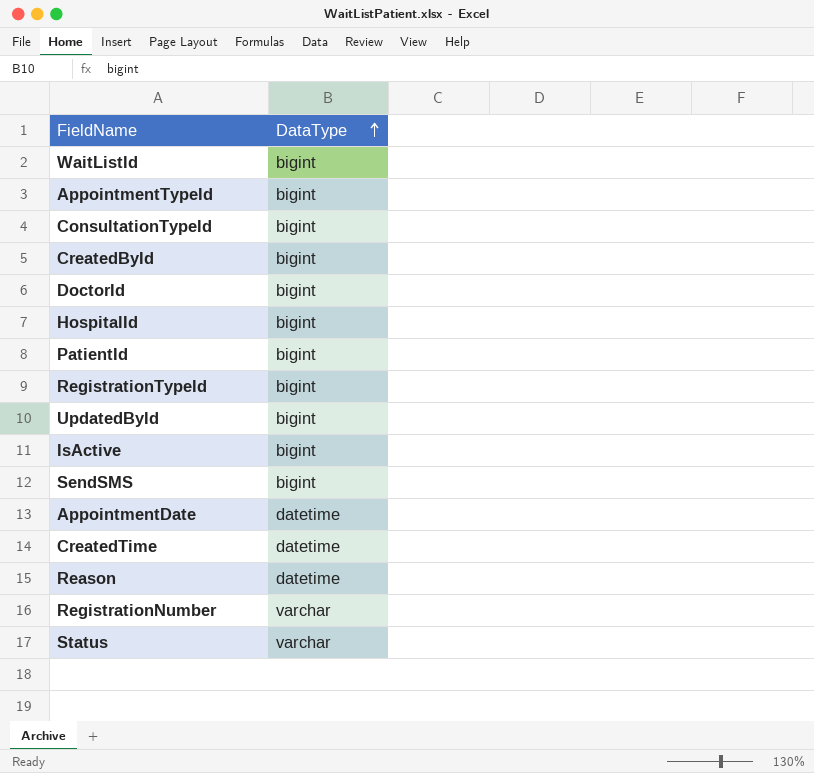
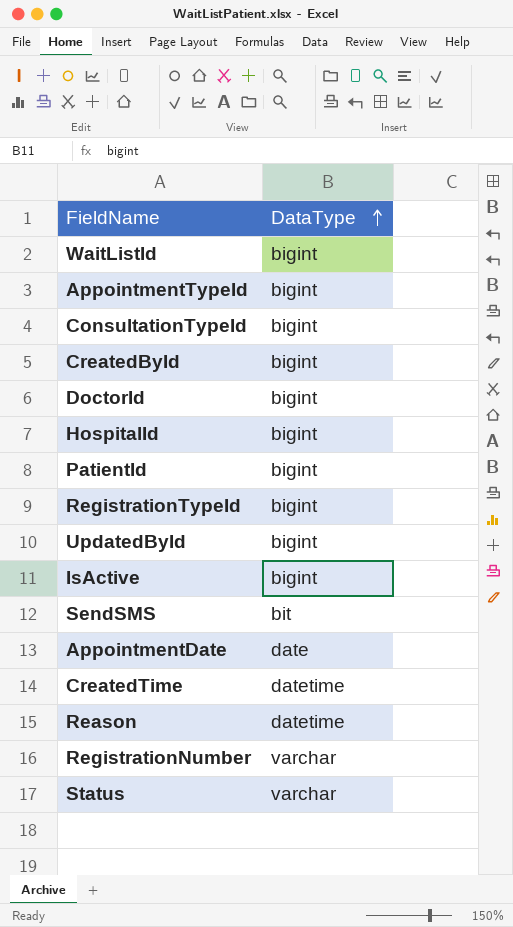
SendSMS | DataType: bigint -> bit
AppointmentDate | DataType: datetime -> date

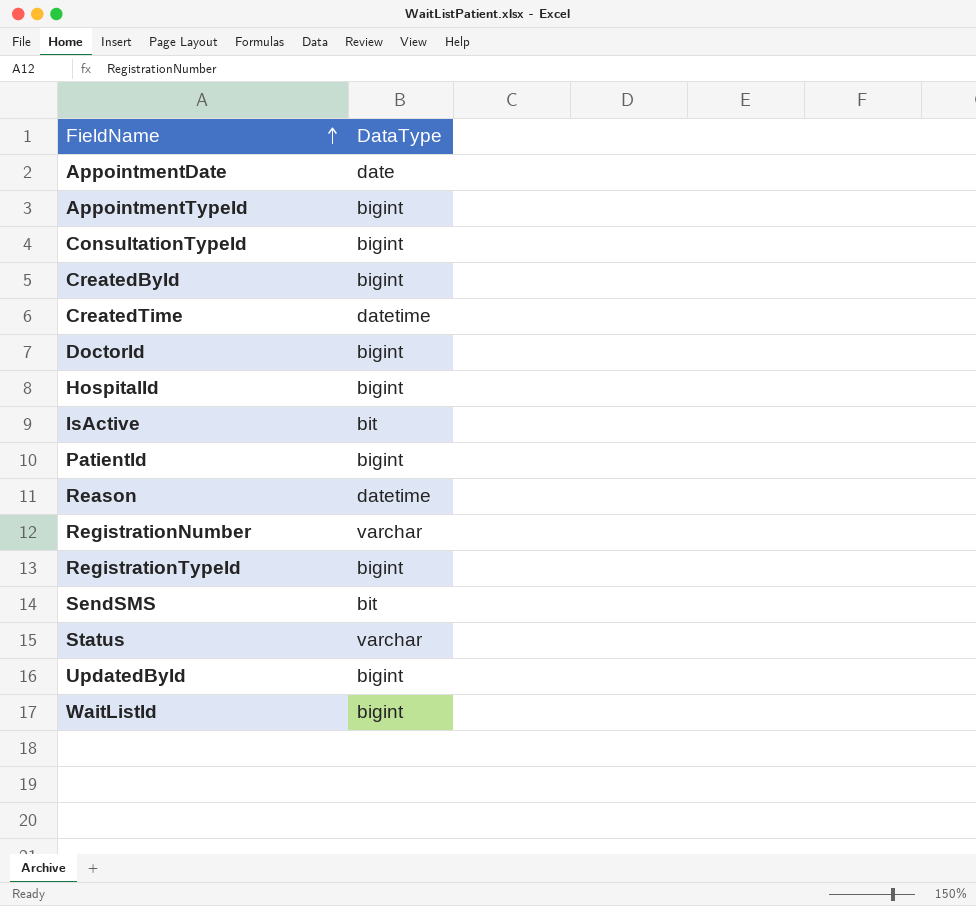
row order: DataType ascending -> FieldName ascending
IsActive | DataType: bigint -> bit

